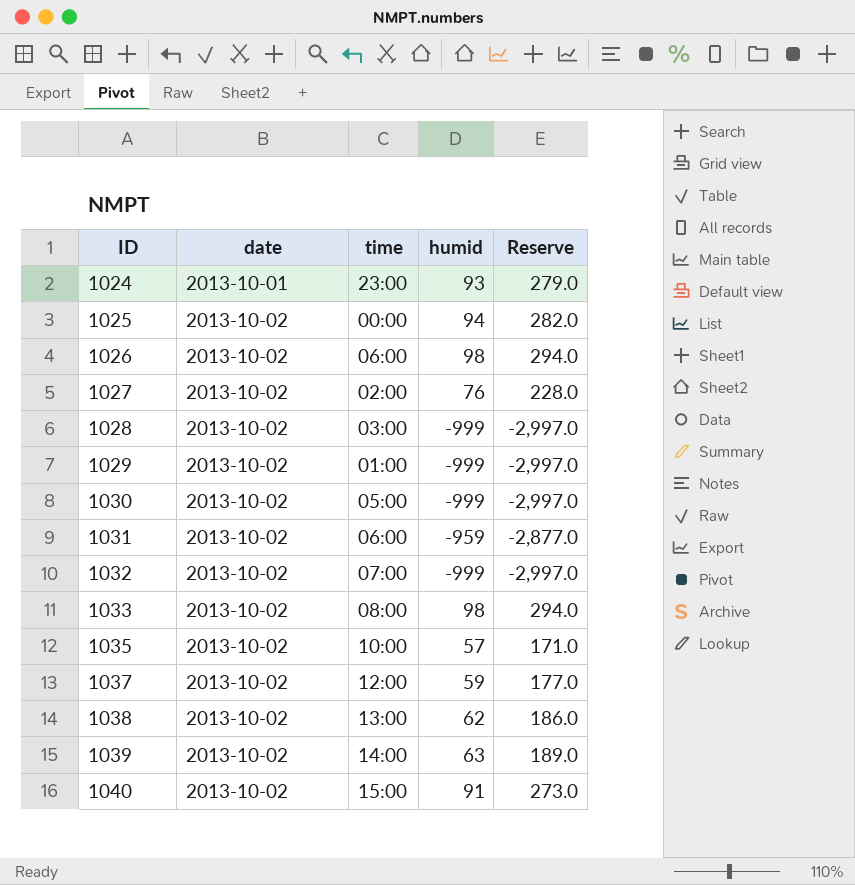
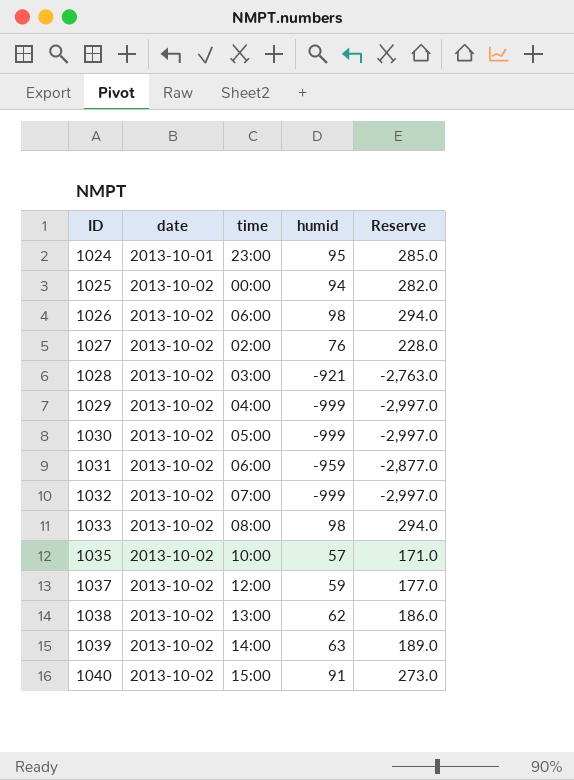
1024 | humid: 93 -> 95
1024 | Reserve: 279.0 -> 285.0
1028 | humid: -999 -> -921
1028 | Reserve: -2,997.0 -> -2,763.0
1029 | time: 01:00 -> 04:00

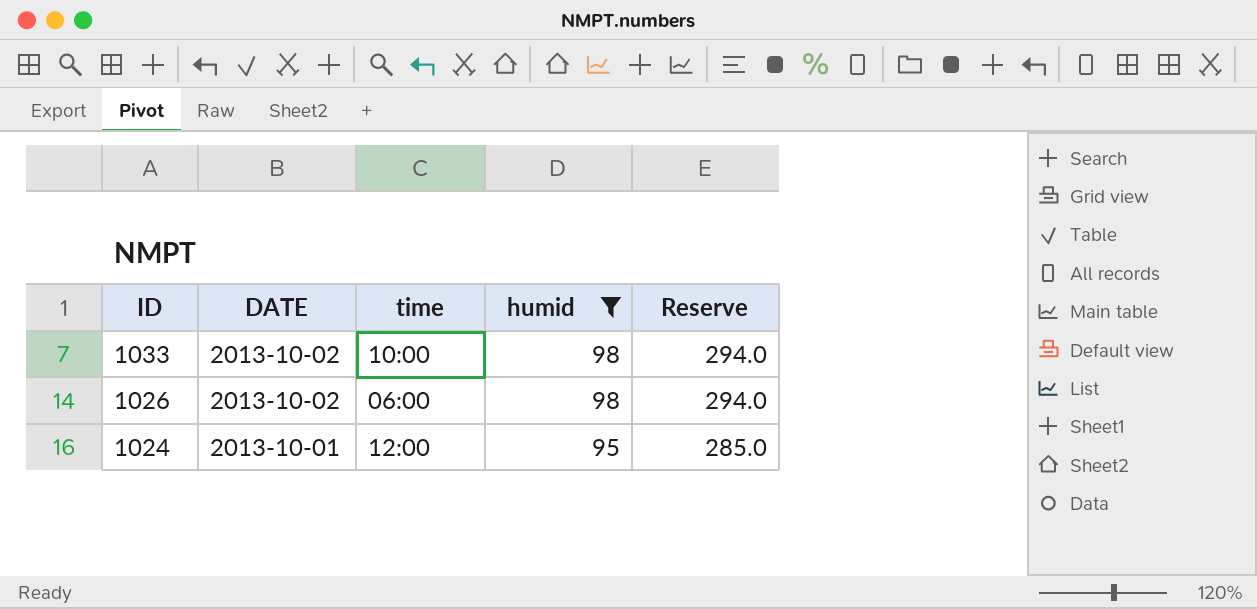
filter: none -> humid >= 95
row order: ID ascending -> ID descending
column name: date -> DATE
1033 | time: 08:00 -> 10:00
1024 | time: 23:00 -> 12:00

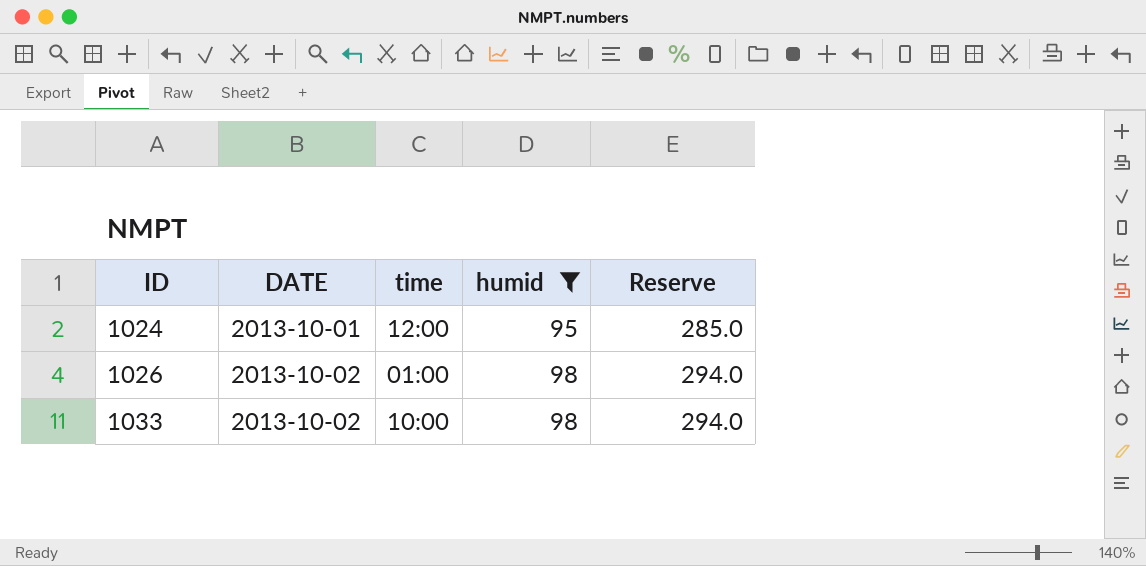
row order: ID descending -> ID ascending
1026 | time: 06:00 -> 01:00

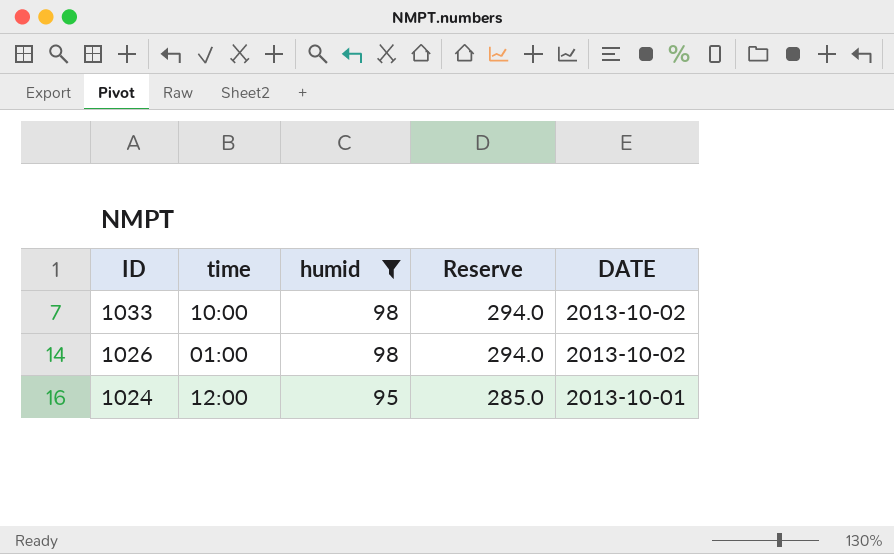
row order: ID ascending -> ID descending
column DATE | position: 2 -> 5

